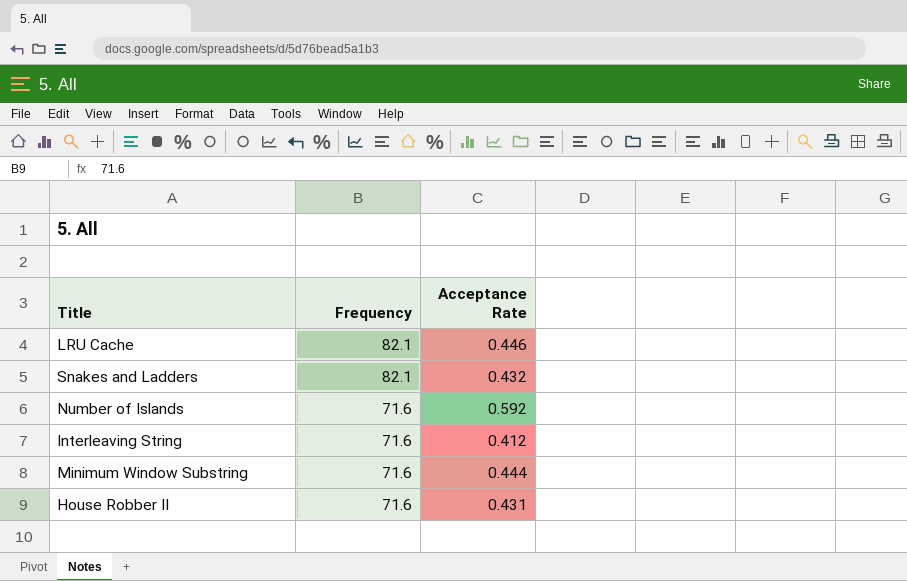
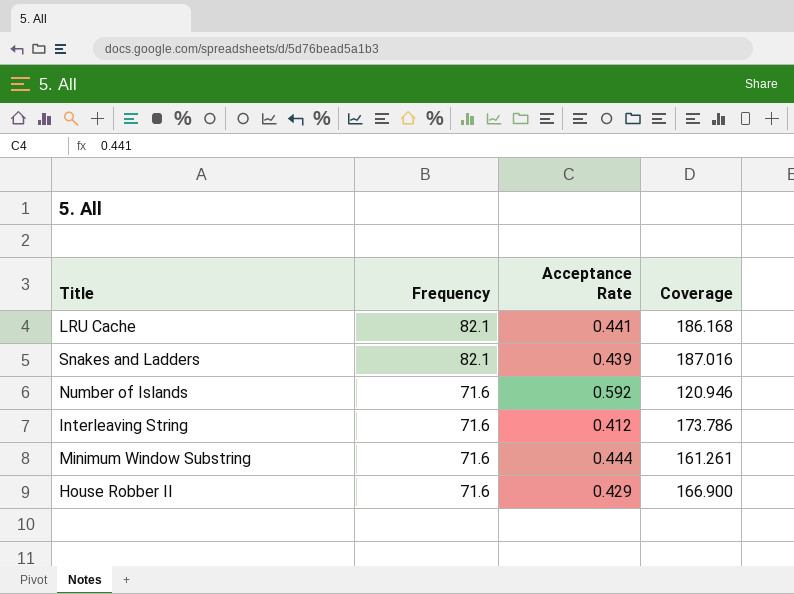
column Coverage | formula: none -> [Frequency] / [Acceptance Rate]
LRU Cache | Acceptance Rate: 0.446 -> 0.441
Snakes and Ladders | Acceptance Rate: 0.432 -> 0.439
House Robber II | Acceptance Rate: 0.431 -> 0.429

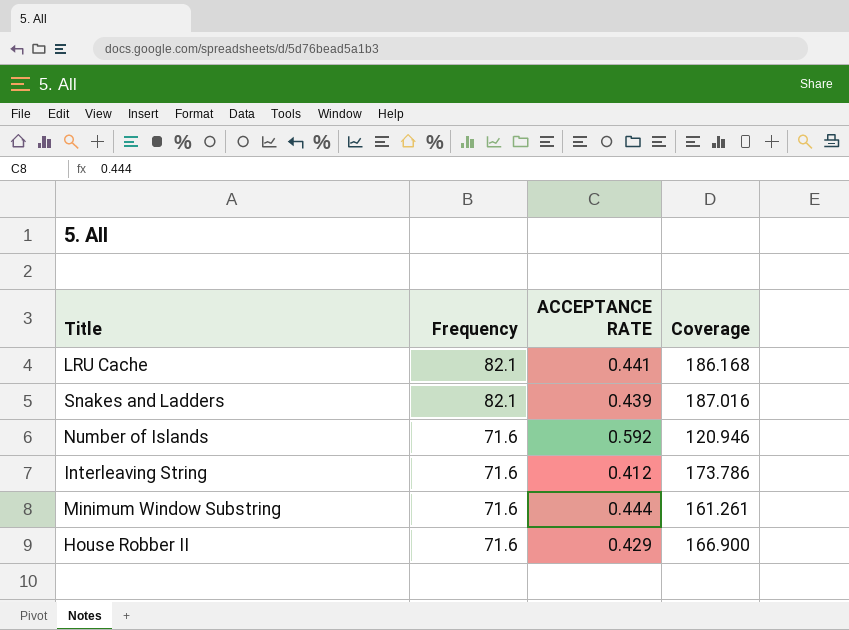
column name: Acceptance Rate -> ACCEPTANCE RATE

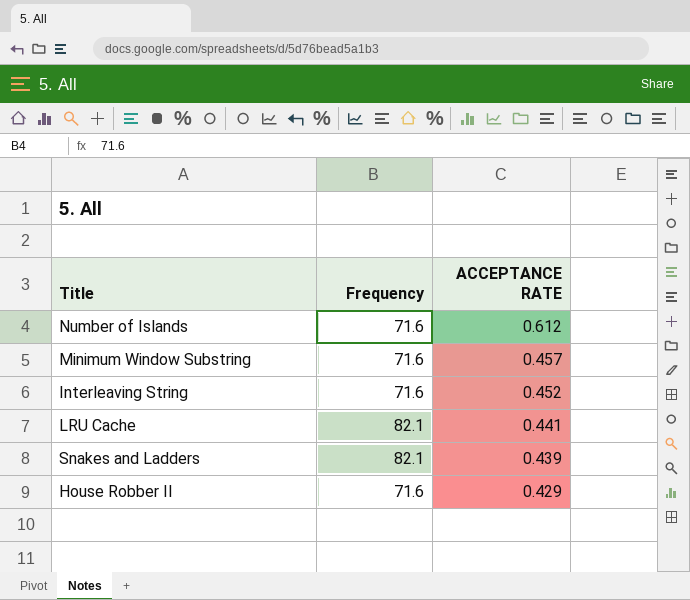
row order: Frequency descending -> ACCEPTANCE RATE descending
column Coverage | formula: [Frequency] / [ACCEPTANCE RATE] -> none
Number of Islands | ACCEPTANCE RATE: 0.592 -> 0.612
Minimum Window Substring | ACCEPTANCE RATE: 0.444 -> 0.457
Interleaving String | ACCEPTANCE RATE: 0.412 -> 0.452

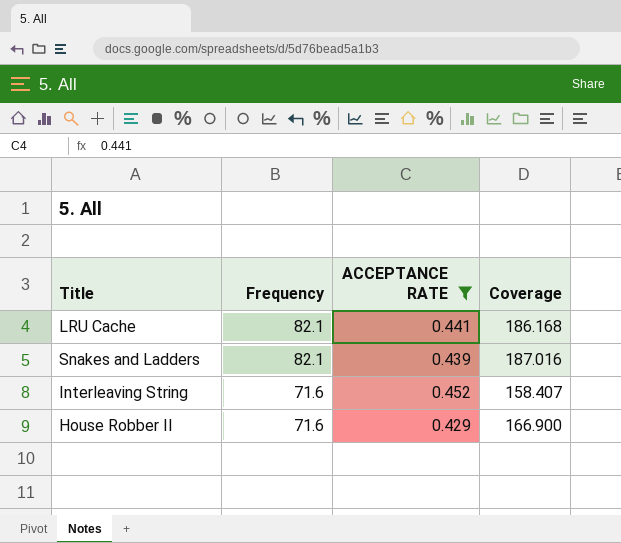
filter: none -> ACCEPTANCE RATE <= 0.452
row order: ACCEPTANCE RATE descending -> Frequency descending
column Coverage | formula: none -> [Frequency] / [ACCEPTANCE RATE]

